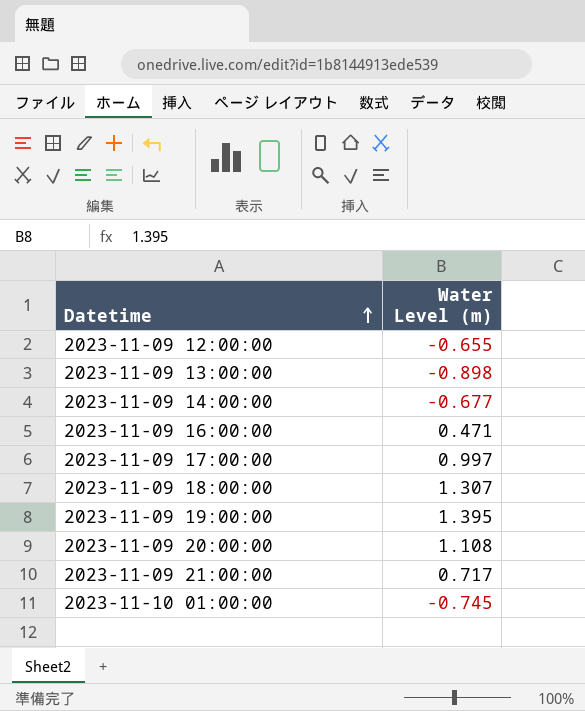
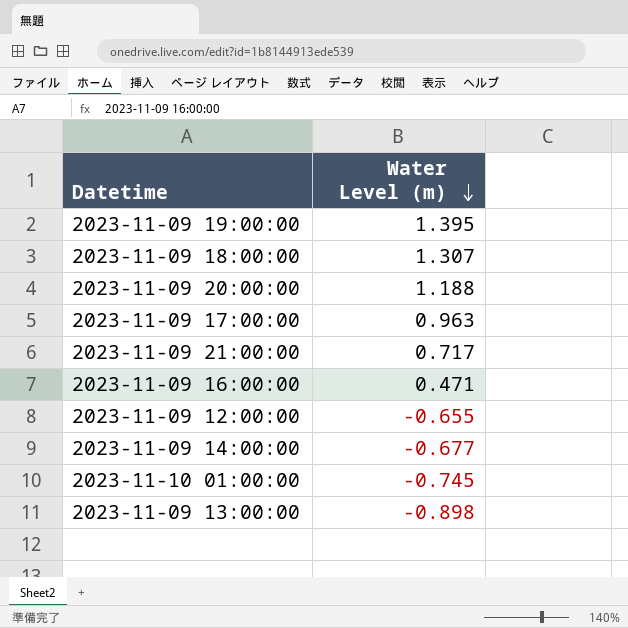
row order: Datetime ascending -> Water Level (m) descending
2023-11-09 20:00:00 | Water Level (m): 1.108 -> 1.188
2023-11-09 17:00:00 | Water Level (m): 0.997 -> 0.963

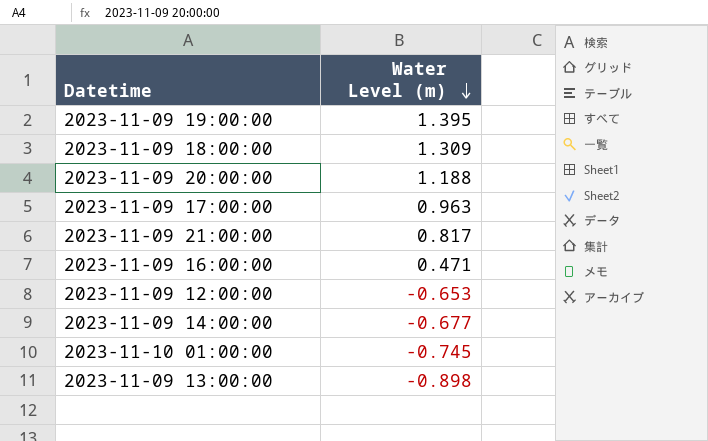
2023-11-09 18:00:00 | Water Level (m): 1.307 -> 1.309
2023-11-09 21:00:00 | Water Level (m): 0.717 -> 0.817
2023-11-09 12:00:00 | Water Level (m): -0.655 -> -0.653

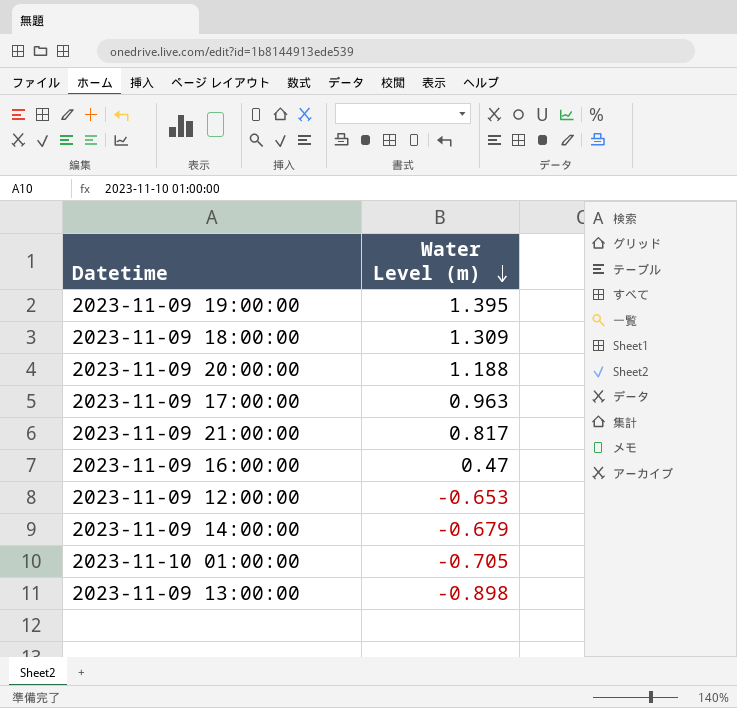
2023-11-09 16:00:00 | Water Level (m): 0.471 -> 0.47
2023-11-09 14:00:00 | Water Level (m): -0.677 -> -0.679
2023-11-10 01:00:00 | Water Level (m): -0.745 -> -0.705

